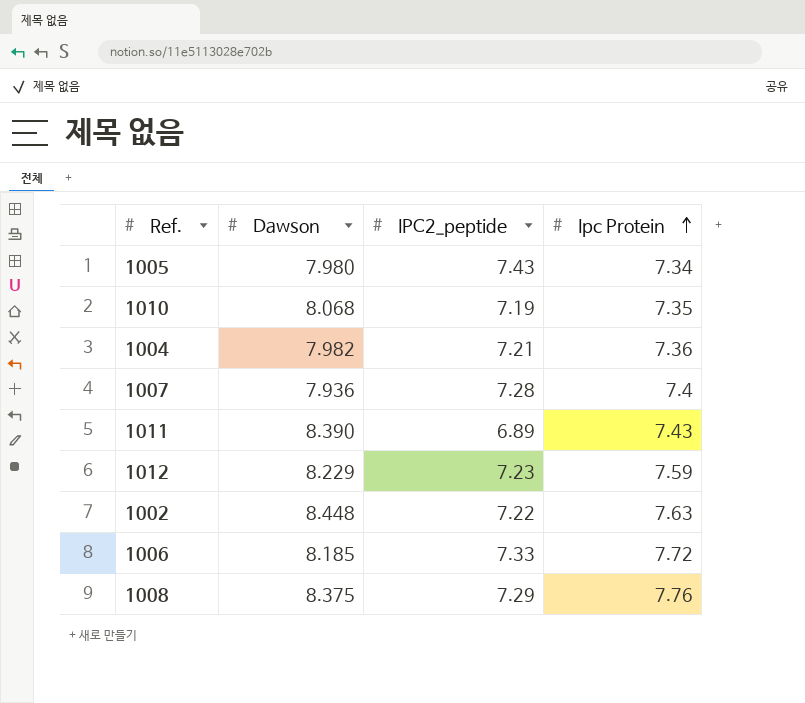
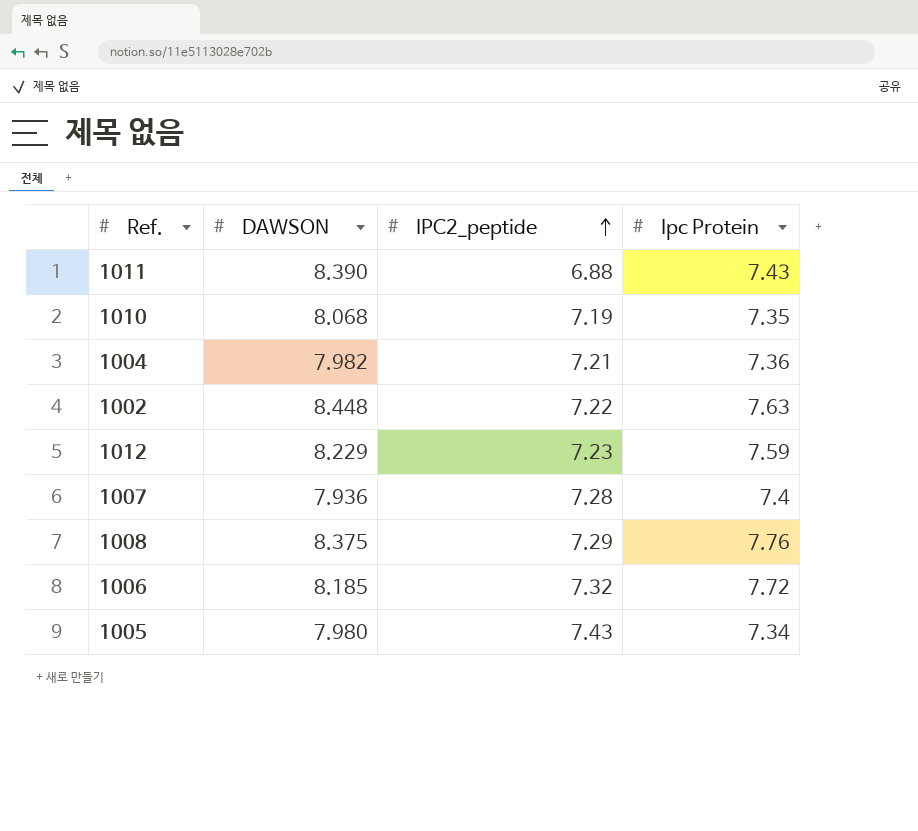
row order: Ipc Protein ascending -> IPC2_peptide ascending
column name: Dawson -> DAWSON
1011 | IPC2_peptide: 6.89 -> 6.88
1006 | IPC2_peptide: 7.33 -> 7.32

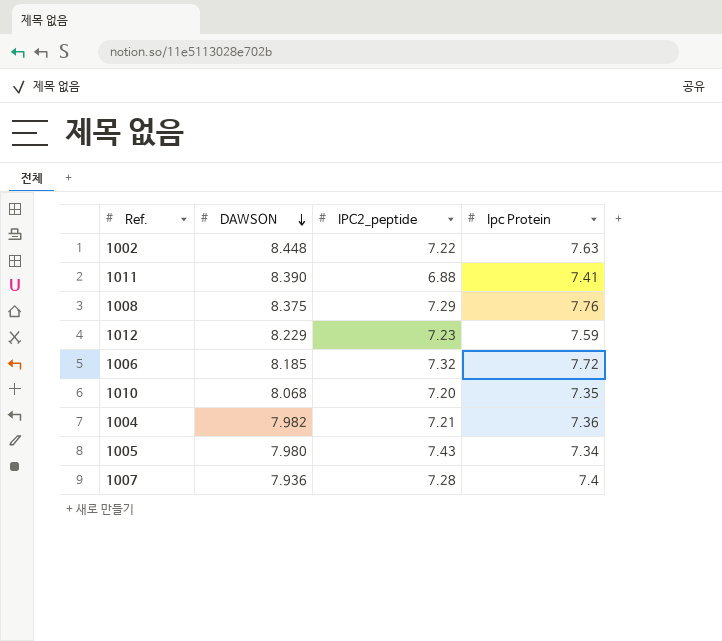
row order: IPC2_peptide ascending -> DAWSON descending
1011 | Ipc Protein: 7.43 -> 7.41
1010 | IPC2_peptide: 7.19 -> 7.20

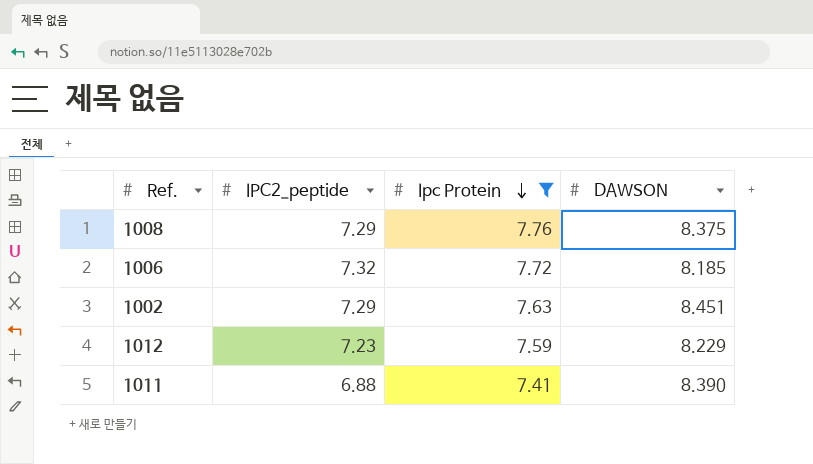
filter: none -> Ipc Protein >= 7.41
row order: DAWSON descending -> Ipc Protein descending
column DAWSON | position: 2 -> 4
1002 | IPC2_peptide: 7.22 -> 7.29
1002 | DAWSON: 8.448 -> 8.451

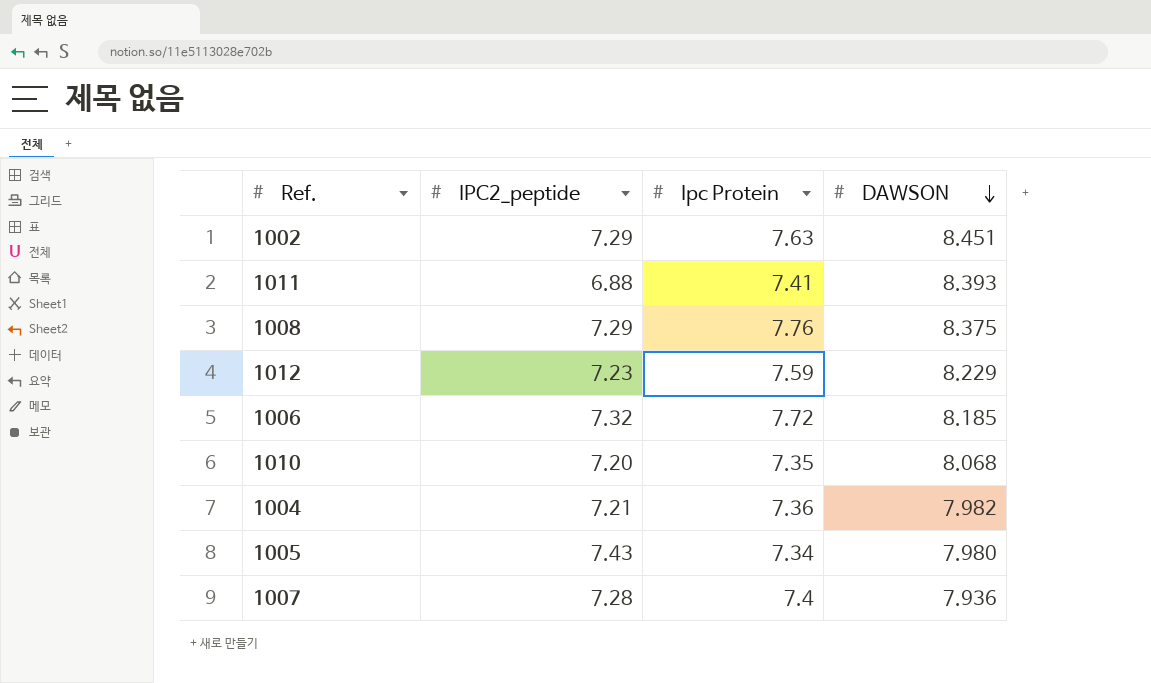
filter: Ipc Protein >= 7.41 -> none
row order: Ipc Protein descending -> DAWSON descending
1011 | DAWSON: 8.390 -> 8.393

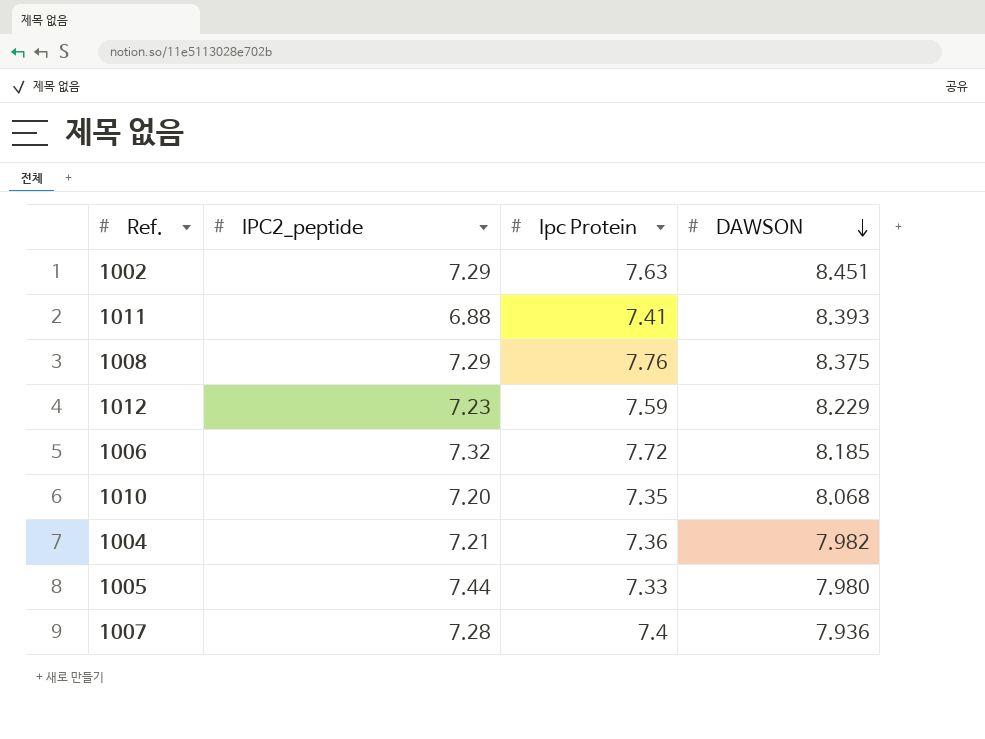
1005 | IPC2_peptide: 7.43 -> 7.44
1005 | Ipc Protein: 7.34 -> 7.33

